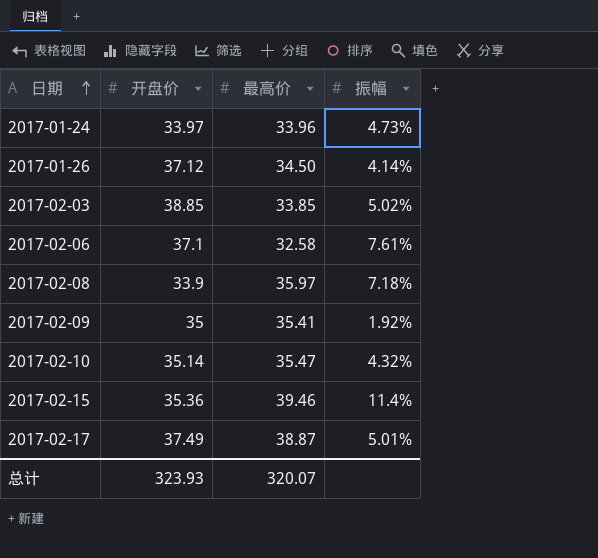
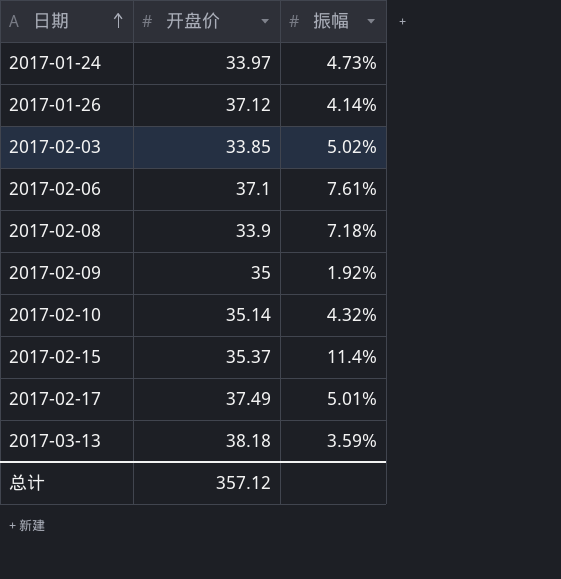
column 最高价 | position: 3 -> none
2017-02-03 | 开盘价: 38.85 -> 33.85
2017-02-15 | 开盘价: 35.36 -> 35.37
row 2017-03-13: none -> 38.18 | 3.59%
总计 | 开盘价: 323.93 -> 357.12

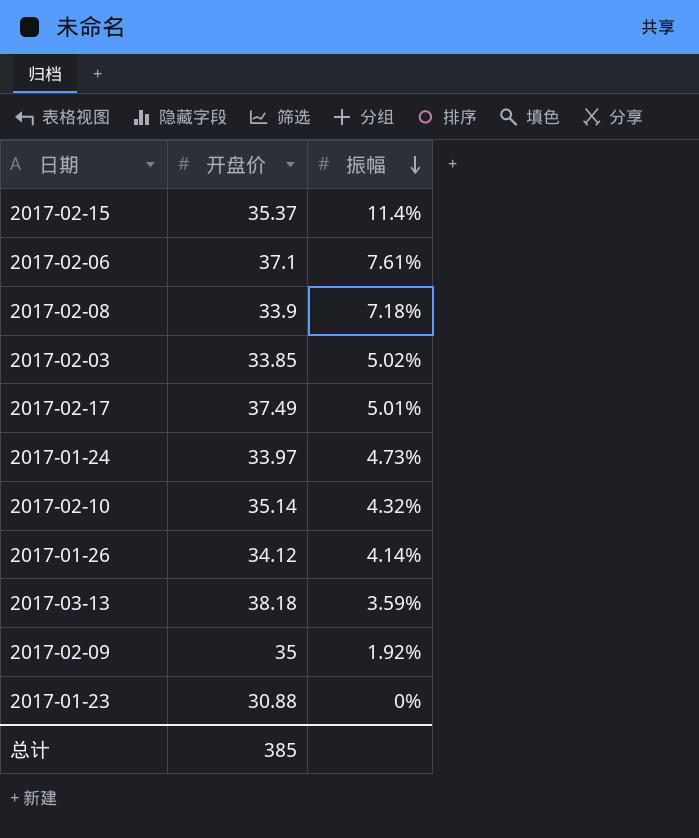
row order: 日期 ascending -> 振幅 descending
2017-01-26 | 开盘价: 37.12 -> 34.12
row 2017-01-23: none -> 30.88 | 0%
总计 | 开盘价: 357.12 -> 385

